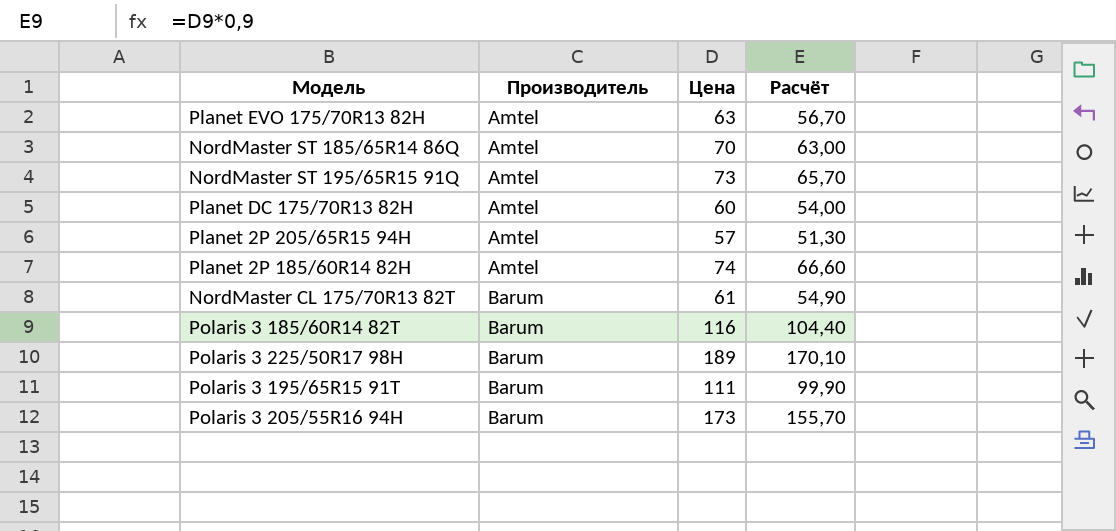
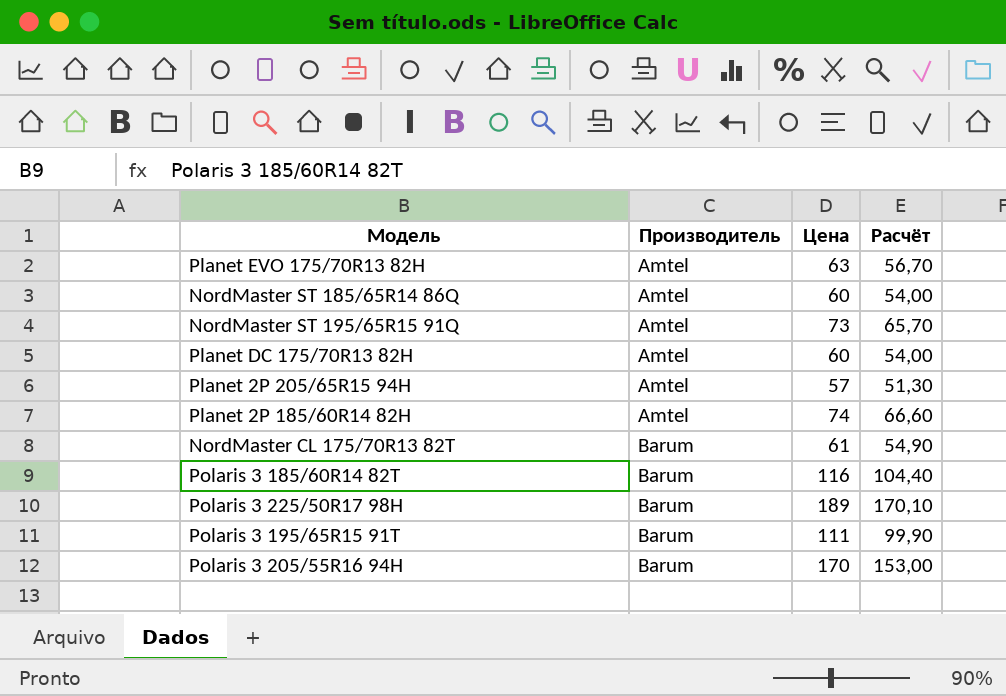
NordMaster ST 185/65R14 86Q | Цена: 70 -> 60
NordMaster ST 185/65R14 86Q | Расчёт: 63,00 -> 54,00
Polaris 3 205/55R16 94H | Цена: 173 -> 170
Polaris 3 205/55R16 94H | Расчёт: 155,70 -> 153,00

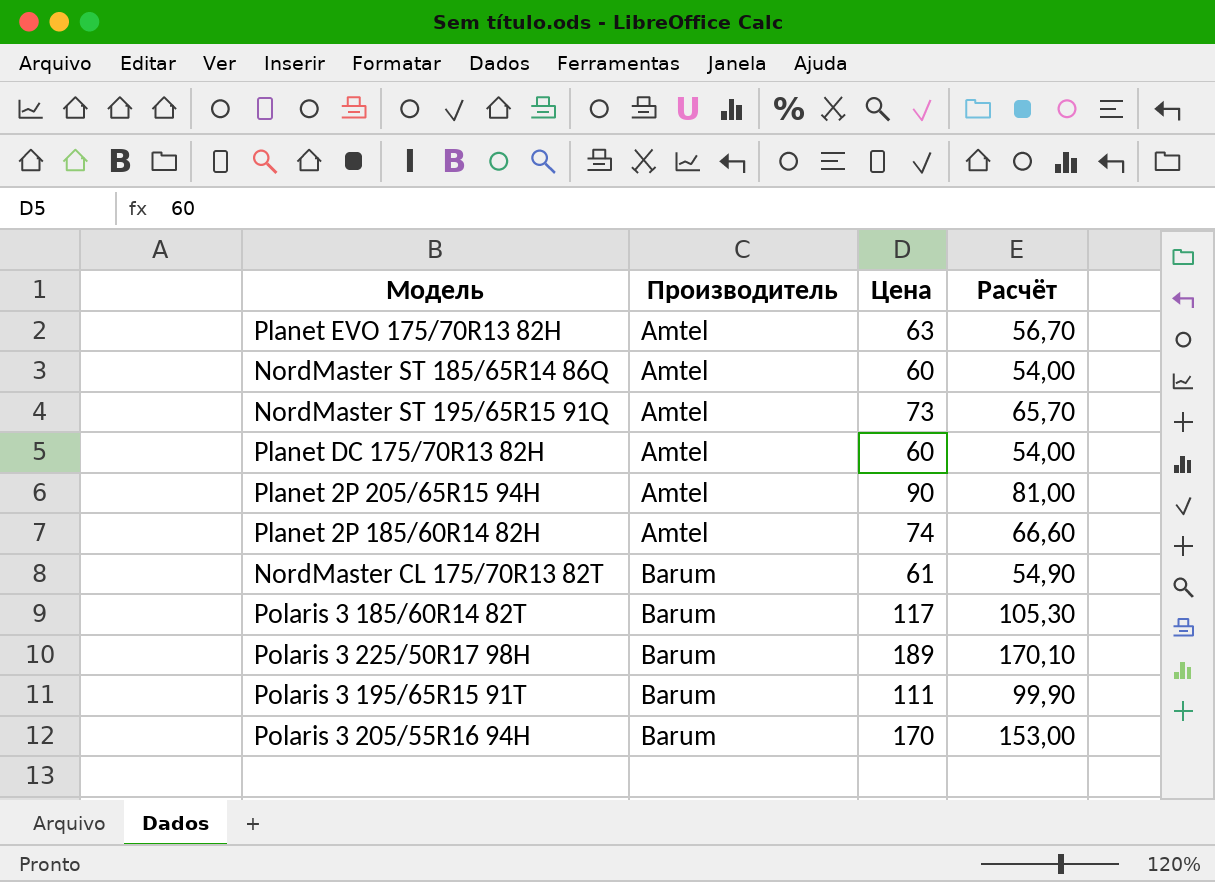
Planet 2P 205/65R15 94H | Цена: 57 -> 90
Planet 2P 205/65R15 94H | Расчёт: 51,30 -> 81,00
Polaris 3 185/60R14 82T | Цена: 116 -> 117
Polaris 3 185/60R14 82T | Расчёт: 104,40 -> 105,30

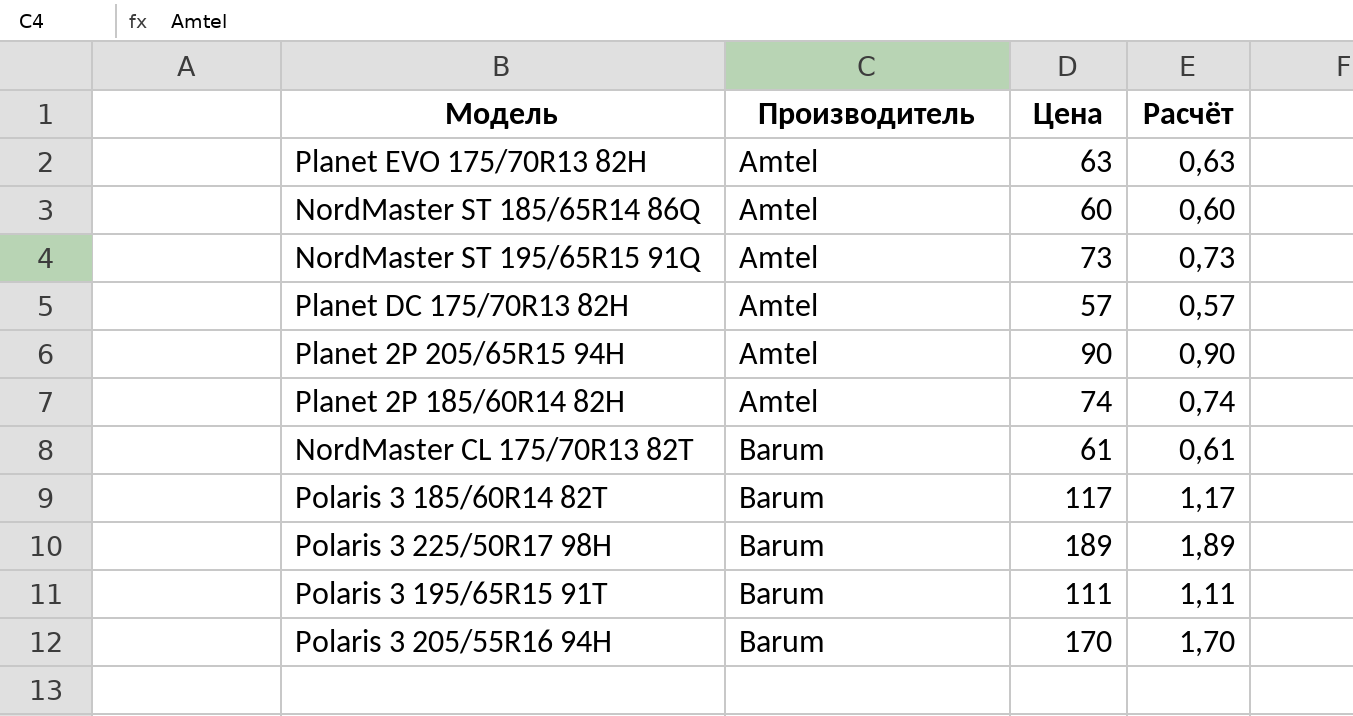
column Расчёт | formula: [Цена] * 0,9 -> [Цена] * 0,01
Planet DC 175/70R13 82H | Цена: 60 -> 57

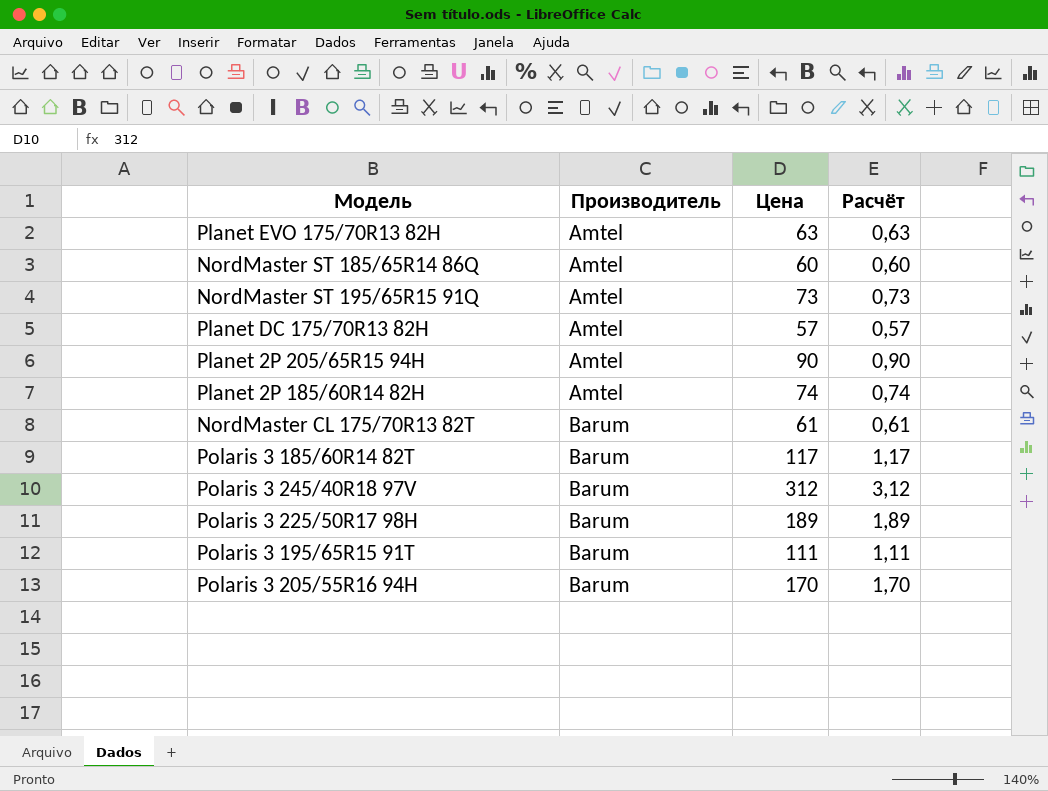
row Polaris 3 245/40R18 97V: none -> Barum | 312 | 3,12

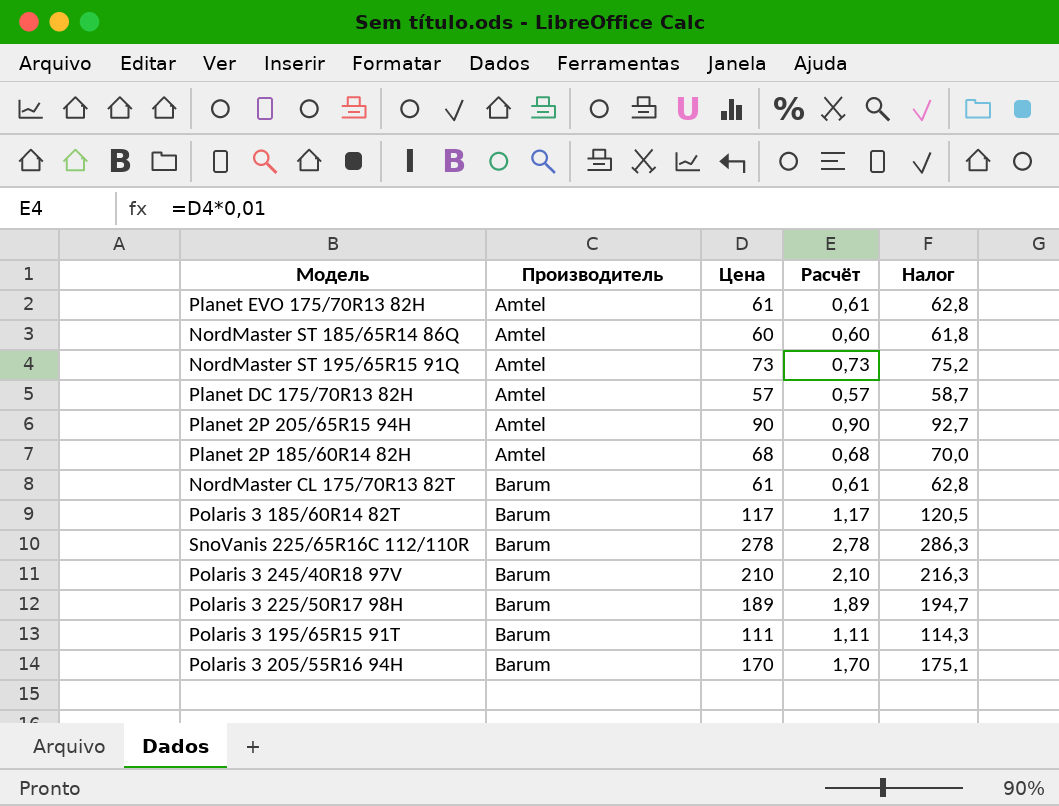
column Налог | formula: none -> [Цена] * 1,03
Planet EVO 175/70R13 82H | Цена: 63 -> 61
Planet EVO 175/70R13 82H | Расчёт: 0,63 -> 0,61
Planet 2P 185/60R14 82H | Цена: 74 -> 68
Planet 2P 185/60R14 82H | Расчёт: 0,74 -> 0,68
row SnoVanis 225/65R16C 112/110R: none -> Barum | 278 | 2,78 | 286,3
Polaris 3 245/40R18 97V | Цена: 312 -> 210
Polaris 3 245/40R18 97V | Расчёт: 3,12 -> 2,10

